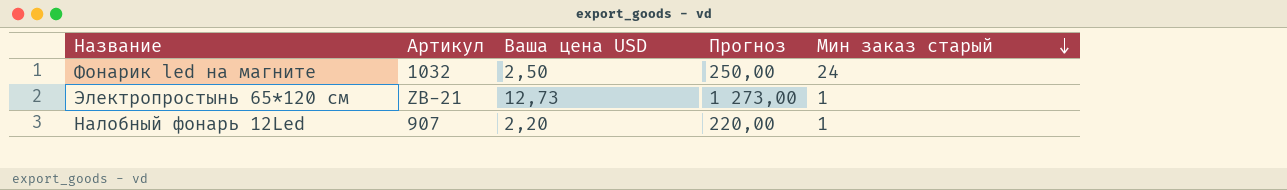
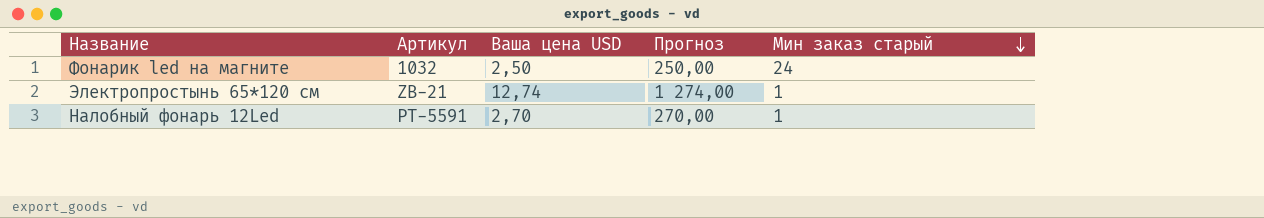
Электропростынь 65*120 см | Ваша цена USD: 12,73 -> 12,74
Электропростынь 65*120 см | Прогноз: 1 273,00 -> 1 274,00
Налобный фонарь 12Led | Артикул: 907 -> PT-5591
Налобный фонарь 12Led | Ваша цена USD: 2,20 -> 2,70
Налобный фонарь 12Led | Прогноз: 220,00 -> 270,00

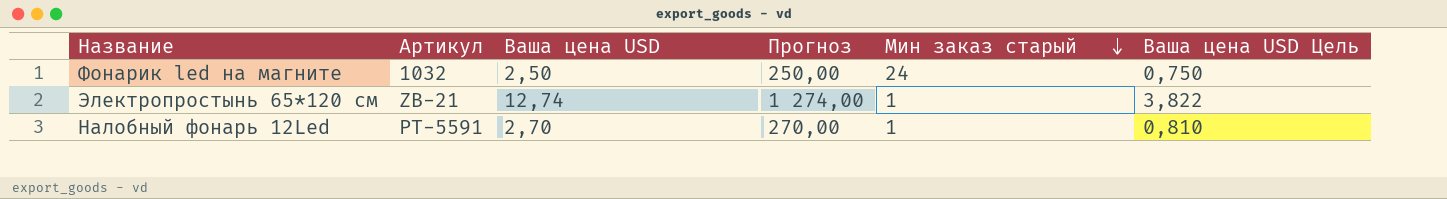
column Ваша цена USD Цель | formula: none -> [Ваша цена USD] * 0,3

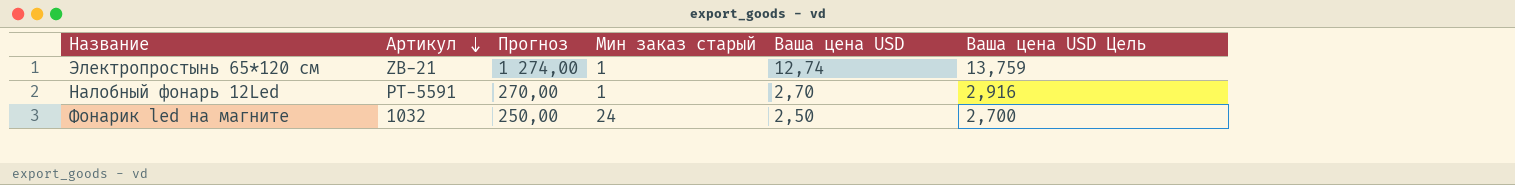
row order: Мин заказ старый descending -> Артикул descending
column Ваша цена USD | position: 3 -> 5
column Ваша цена USD Цель | formula: [Ваша цена USD] * 0,3 -> [Ваша цена USD] * 1,08

